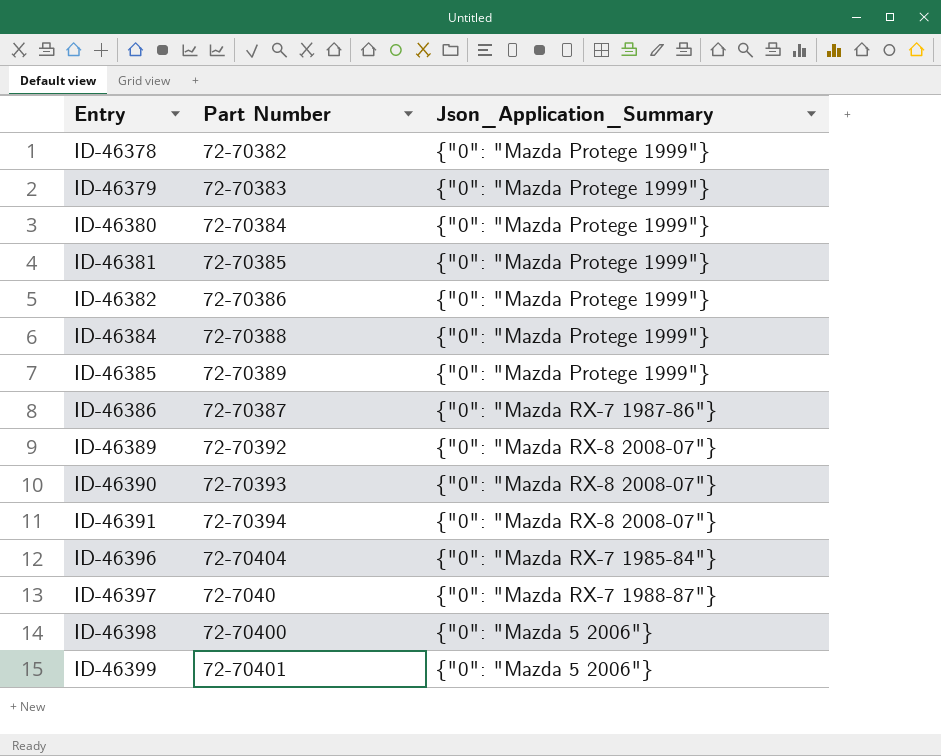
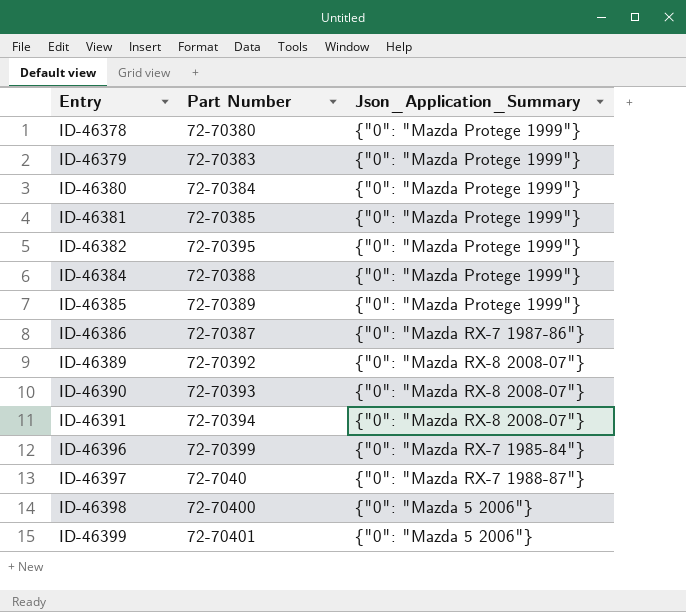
ID-46378 | Part Number: 72-70382 -> 72-70380
ID-46382 | Part Number: 72-70386 -> 72-70395
ID-46396 | Part Number: 72-70404 -> 72-70399

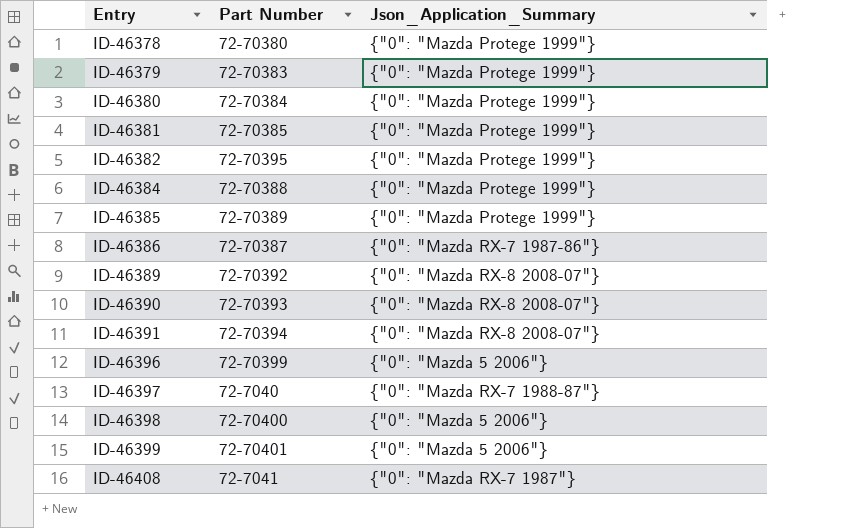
ID-46396 | Json_Application_Summary: {"0": "Mazda RX-7 1985-84"} -> {"0": "Mazda 5 2006"}
row ID-46408: none -> 72-7041 | {"0": "Mazda RX-7 1987"}

